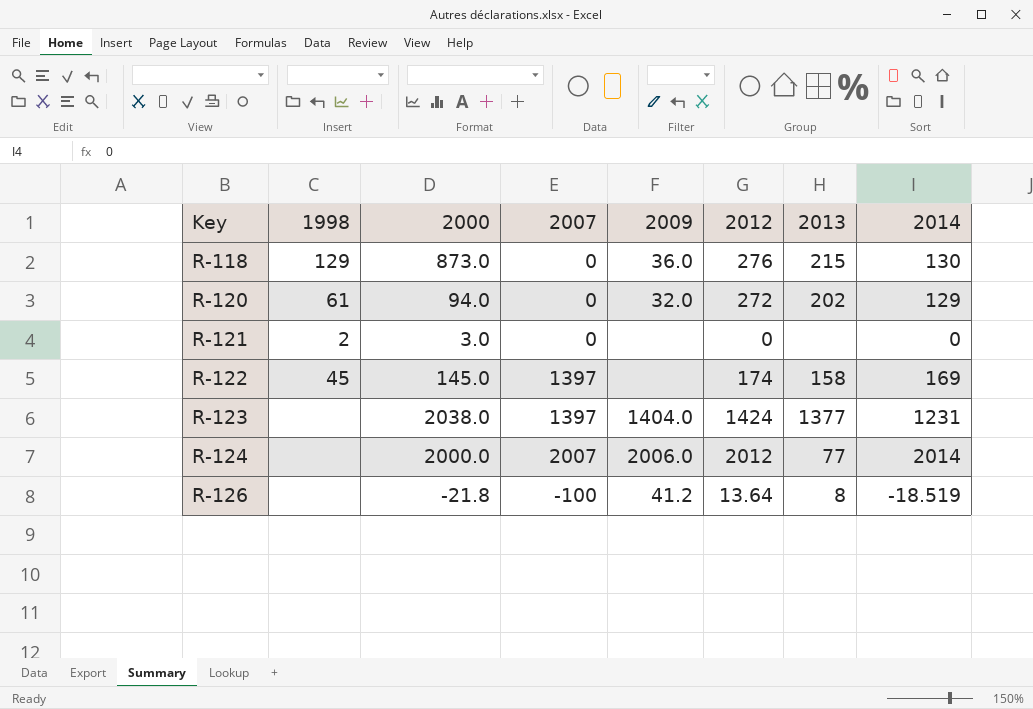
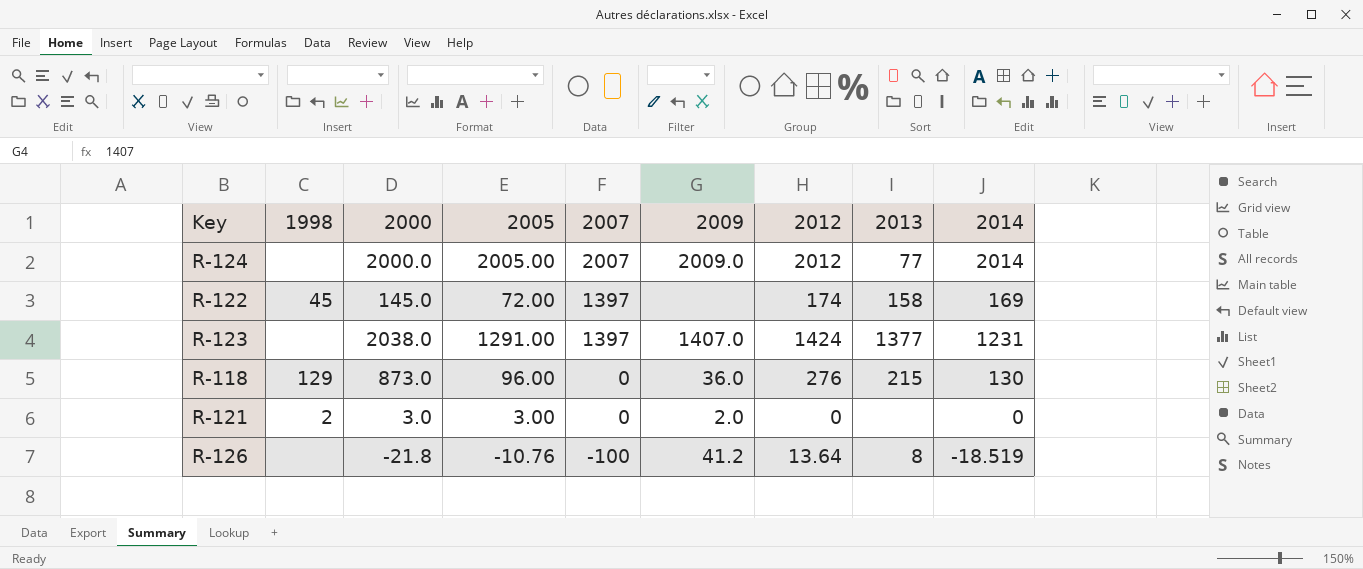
row order: Key ascending -> 2007 descending
column 2005 | position: none -> 4
row R-120: 61 | 94.0 | 0 | 32.0 | 272 | 202 | 129 -> none
R-124 | 2009: 2006.0 -> 2009.0
R-123 | 2009: 1404.0 -> 1407.0
R-121 | 2009: none -> 2.0

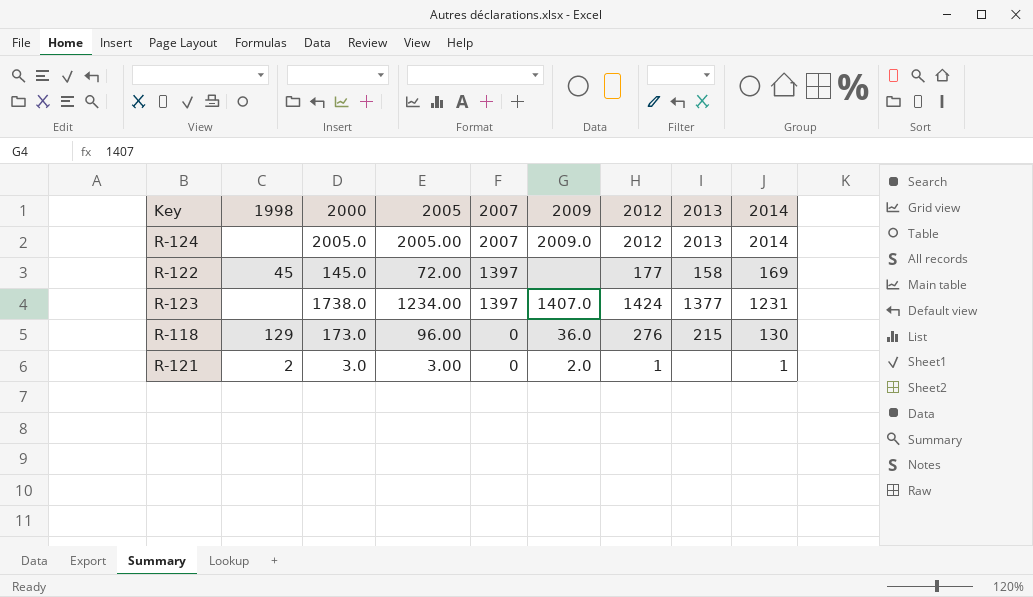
row R-126: none | -21.8 | -10.76 | -100 | 41.2 | 13.64 | 8 | -18.519 -> none
R-124 | 2000: 2000.0 -> 2005.0
R-124 | 2013: 77 -> 2013
R-122 | 2012: 174 -> 177
R-123 | 2000: 2038.0 -> 1738.0
R-123 | 2005: 1291.00 -> 1234.00
R-118 | 2000: 873.0 -> 173.0
R-121 | 2012: 0 -> 1
R-121 | 2014: 0 -> 1

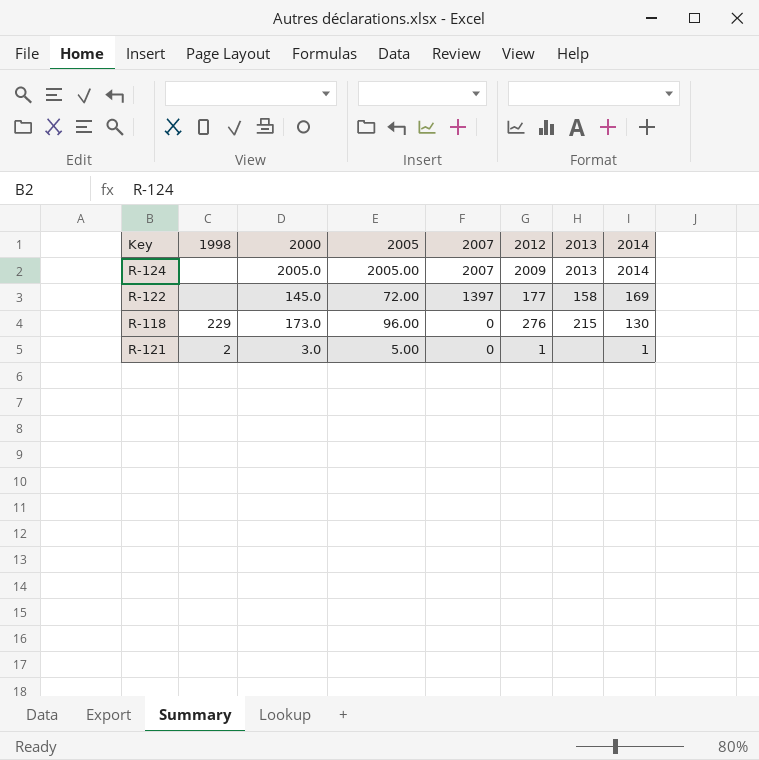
column 2009 | position: 6 -> none
row R-123: none | 1738.0 | 1234.00 | 1397 | 1407.0 | 1424 | 1377 | 1231 -> none
R-124 | 2012: 2012 -> 2009
R-122 | 1998: 45 -> none
R-118 | 1998: 129 -> 229
R-121 | 2005: 3.00 -> 5.00

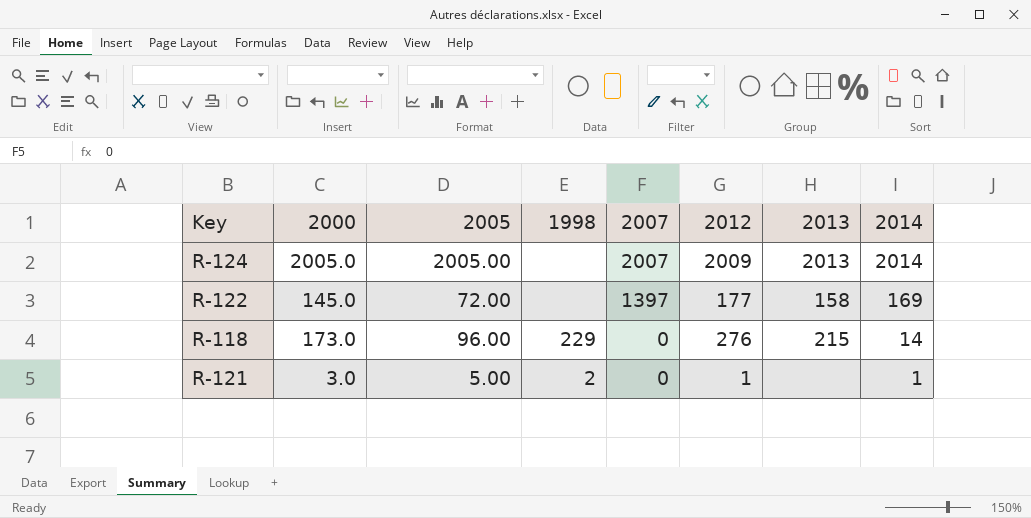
column 1998 | position: 2 -> 4
R-118 | 2014: 130 -> 14

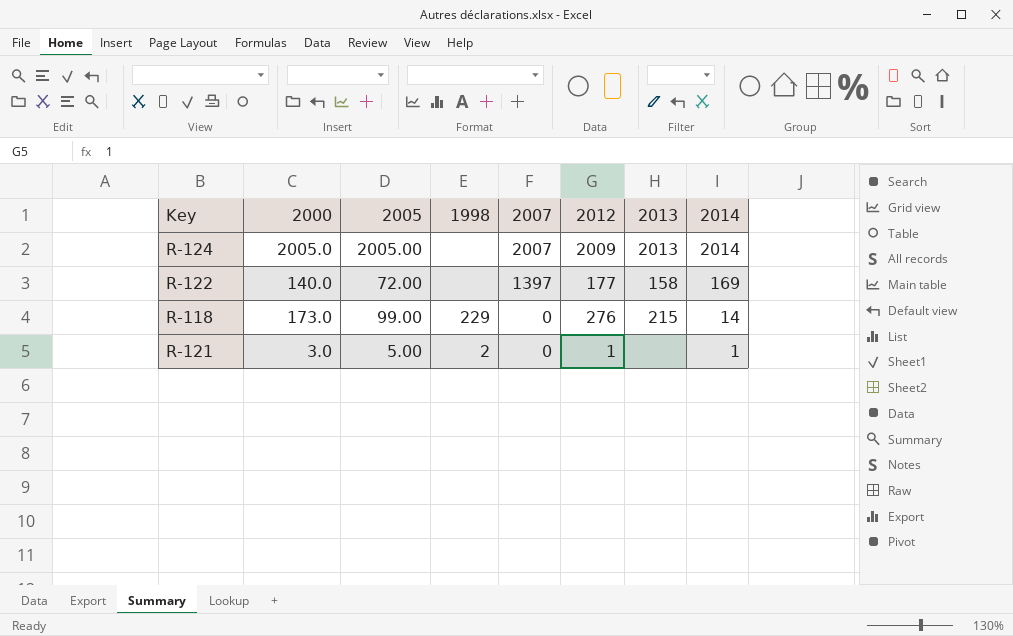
R-122 | 2000: 145.0 -> 140.0
R-118 | 2005: 96.00 -> 99.00

